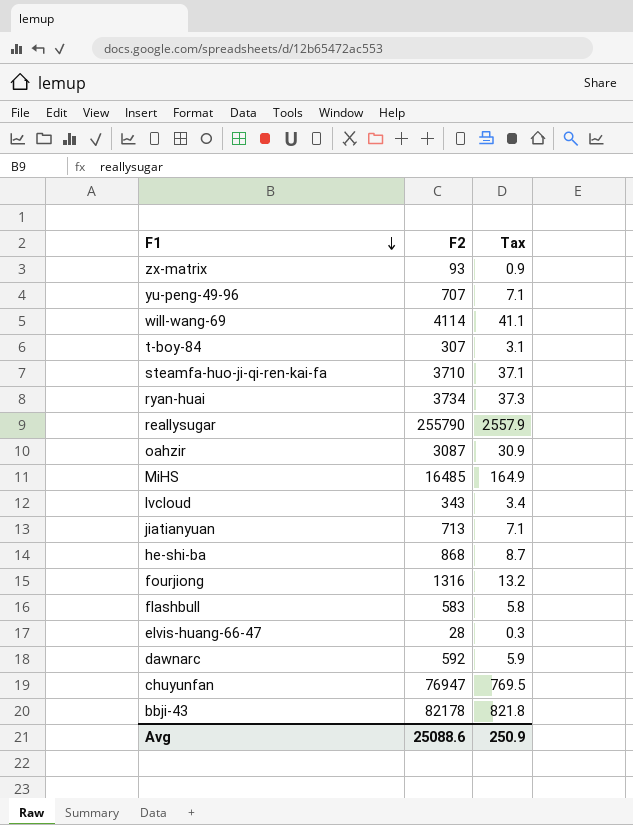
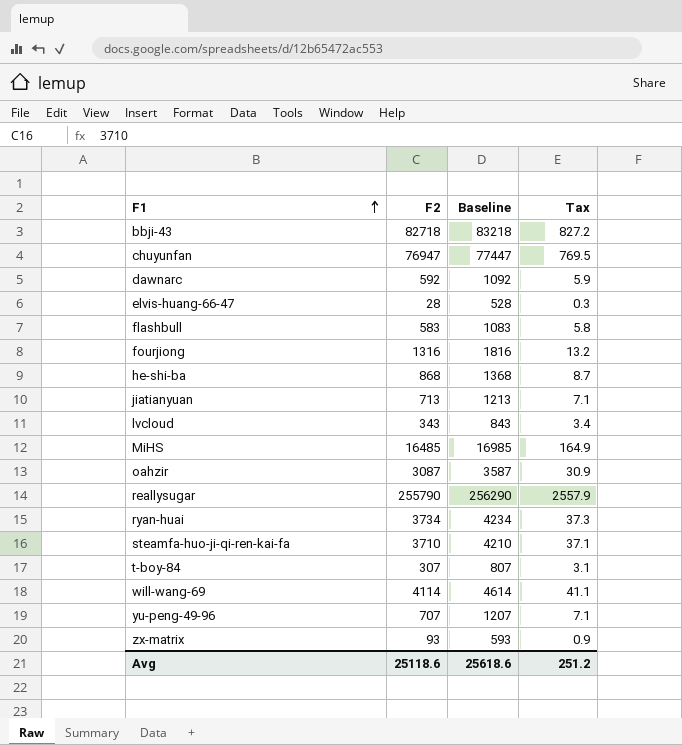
row order: F1 descending -> F1 ascending
column Baseline | formula: none -> [F2] + 500
bbji-43 | F2: 82178 -> 82718
bbji-43 | Tax: 821.8 -> 827.2
Avg | F2: 25088.6 -> 25118.6
Avg | Tax: 250.9 -> 251.2

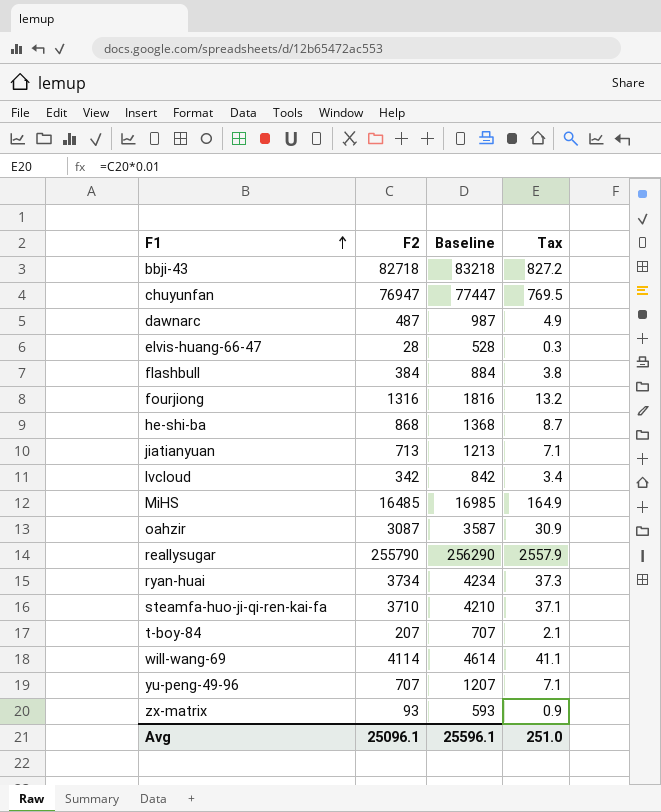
dawnarc | F2: 592 -> 487
dawnarc | Baseline: 1092 -> 987
dawnarc | Tax: 5.9 -> 4.9
flashbull | F2: 583 -> 384
flashbull | Baseline: 1083 -> 884
flashbull | Tax: 5.8 -> 3.8
lvcloud | F2: 343 -> 342
lvcloud | Baseline: 843 -> 842
t-boy-84 | F2: 307 -> 207
t-boy-84 | Baseline: 807 -> 707
t-boy-84 | Tax: 3.1 -> 2.1
Avg | F2: 25118.6 -> 25096.1
Avg | Baseline: 25618.6 -> 25596.1
Avg | Tax: 251.2 -> 251.0

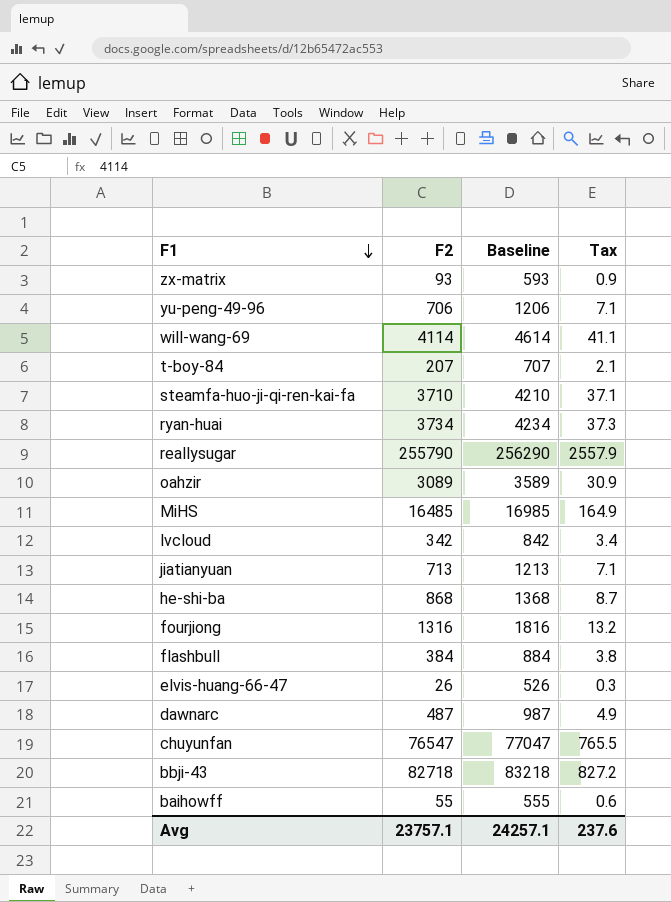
row order: F1 ascending -> F1 descending
yu-peng-49-96 | F2: 707 -> 706
yu-peng-49-96 | Baseline: 1207 -> 1206
oahzir | F2: 3087 -> 3089
oahzir | Baseline: 3587 -> 3589
elvis-huang-66-47 | F2: 28 -> 26
elvis-huang-66-47 | Baseline: 528 -> 526
chuyunfan | F2: 76947 -> 76547
chuyunfan | Baseline: 77447 -> 77047
chuyunfan | Tax: 769.5 -> 765.5
row baihowff: none -> 55 | 555 | 0.6
Avg | F2: 25096.1 -> 23757.1
Avg | Baseline: 25596.1 -> 24257.1
Avg | Tax: 251.0 -> 237.6

